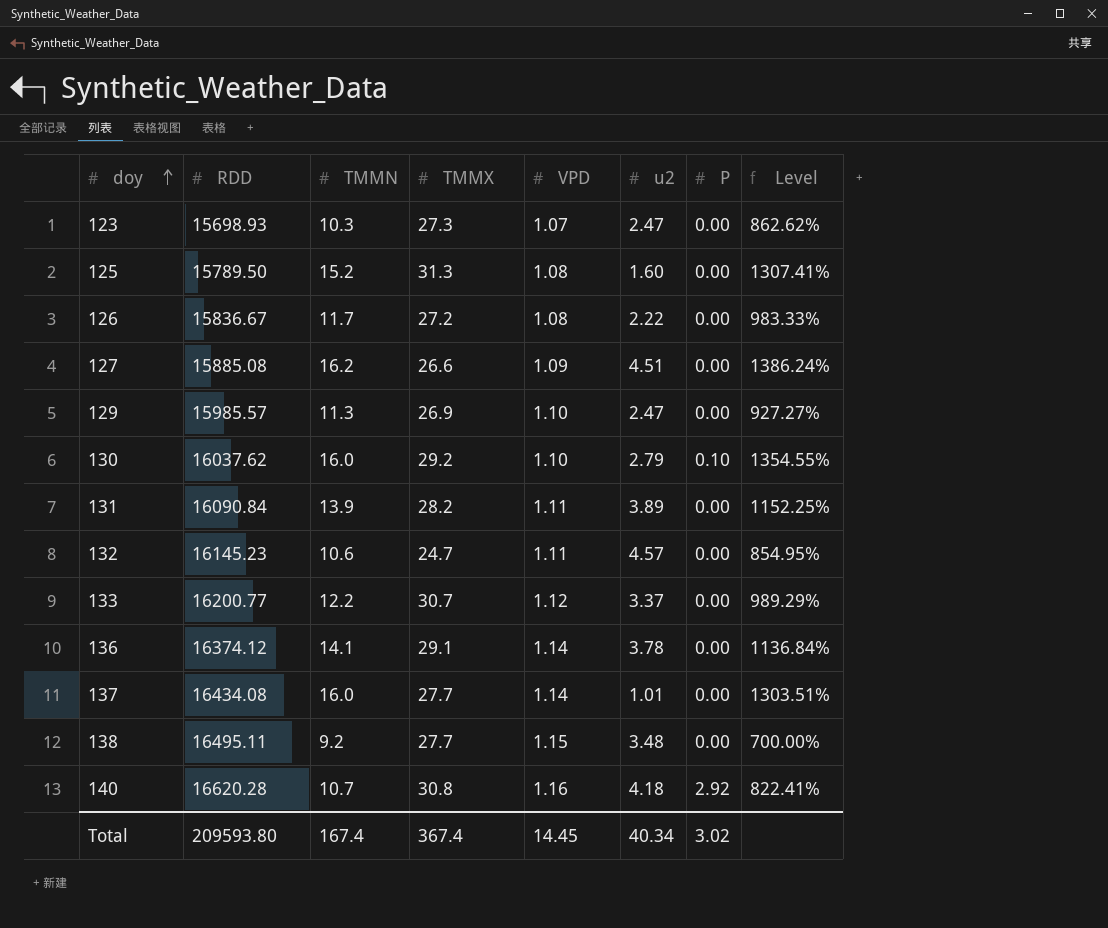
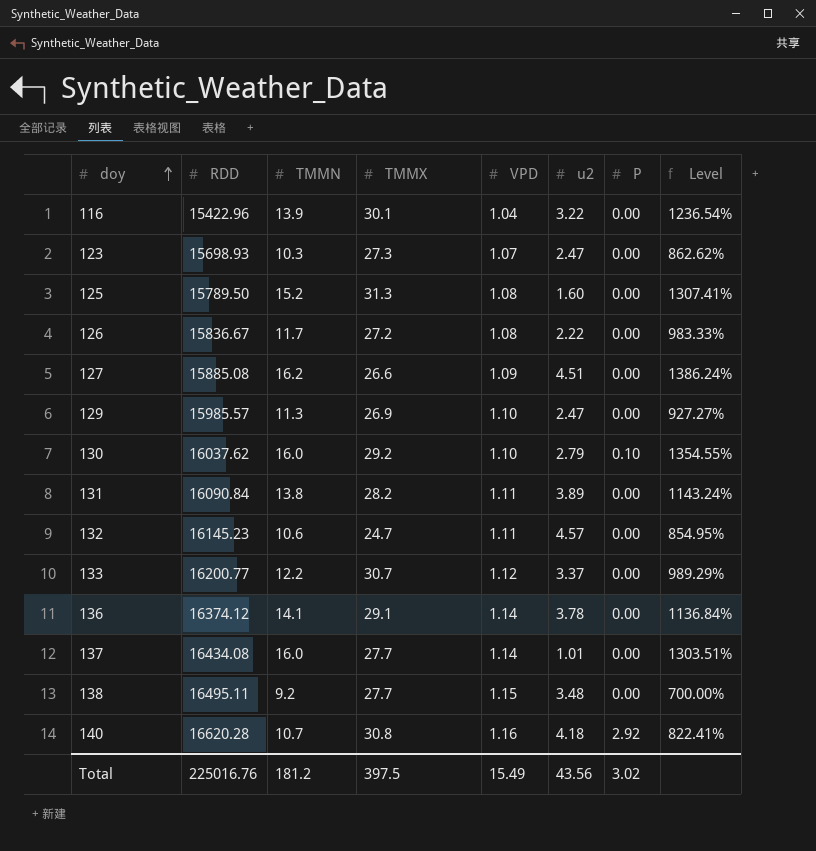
row 116: none -> 15422.96 | 13.9 | 30.1 | 1.04 | 3.22 | 0.00 | 1236.54%
131 | TMMN: 13.9 -> 13.8
131 | Level: 1152.25% -> 1143.24%
Total | RDD: 209593.80 -> 225016.76
Total | TMMN: 167.4 -> 181.2
Total | TMMX: 367.4 -> 397.5
Total | VPD: 14.45 -> 15.49
Total | u2: 40.34 -> 43.56

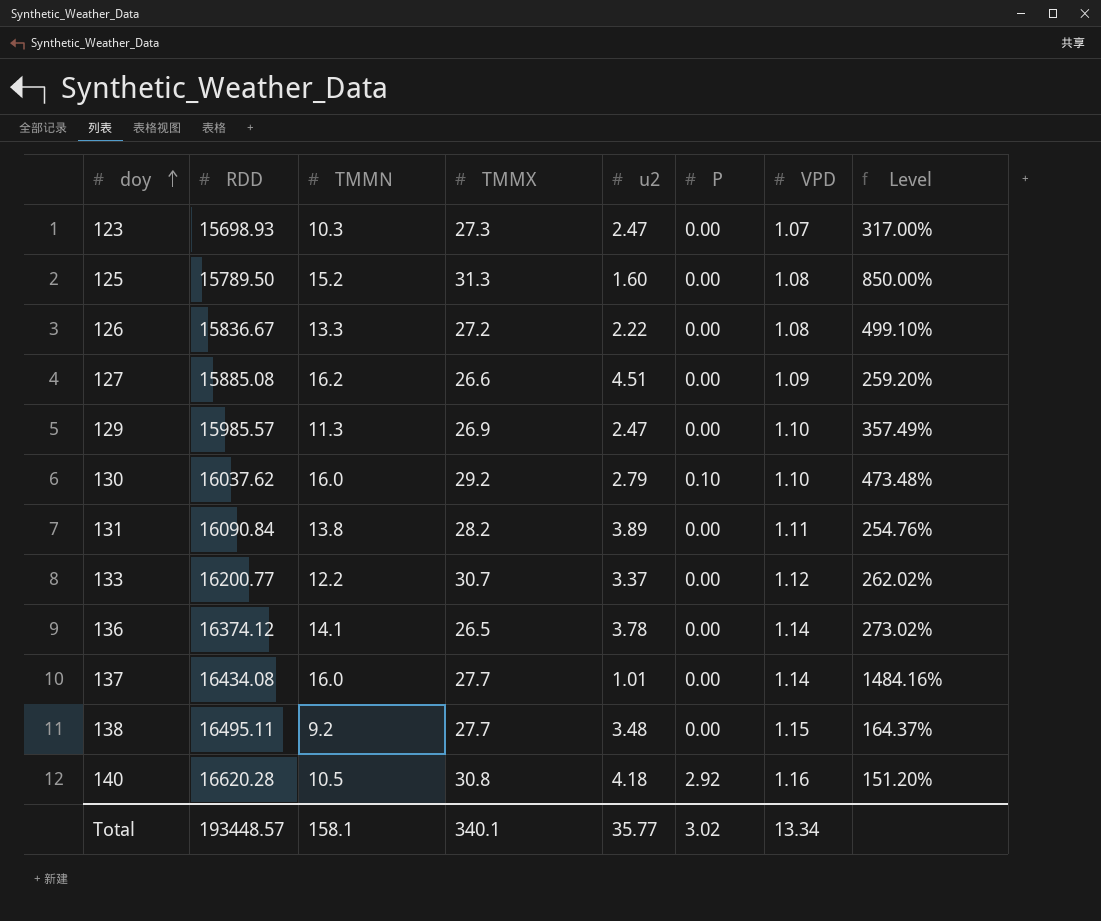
column VPD | position: 5 -> 7
column Level | formula: ([TMMN] - [VPD]) / [VPD] -> ([TMMN] - [u2]) / [u2]
row 116: 15422.96 | 13.9 | 30.1 | 1.04 | 3.22 | 0.00 | 1236.54% -> none
row 132: 16145.23 | 10.6 | 24.7 | 1.11 | 4.57 | 0.00 | 854.95% -> none
126 | TMMN: 11.7 -> 13.3
136 | TMMX: 29.1 -> 26.5
140 | TMMN: 10.7 -> 10.5
Total | RDD: 225016.76 -> 193448.57
Total | TMMN: 181.2 -> 158.1
Total | TMMX: 397.5 -> 340.1
Total | u2: 43.56 -> 35.77
Total | VPD: 15.49 -> 13.34

